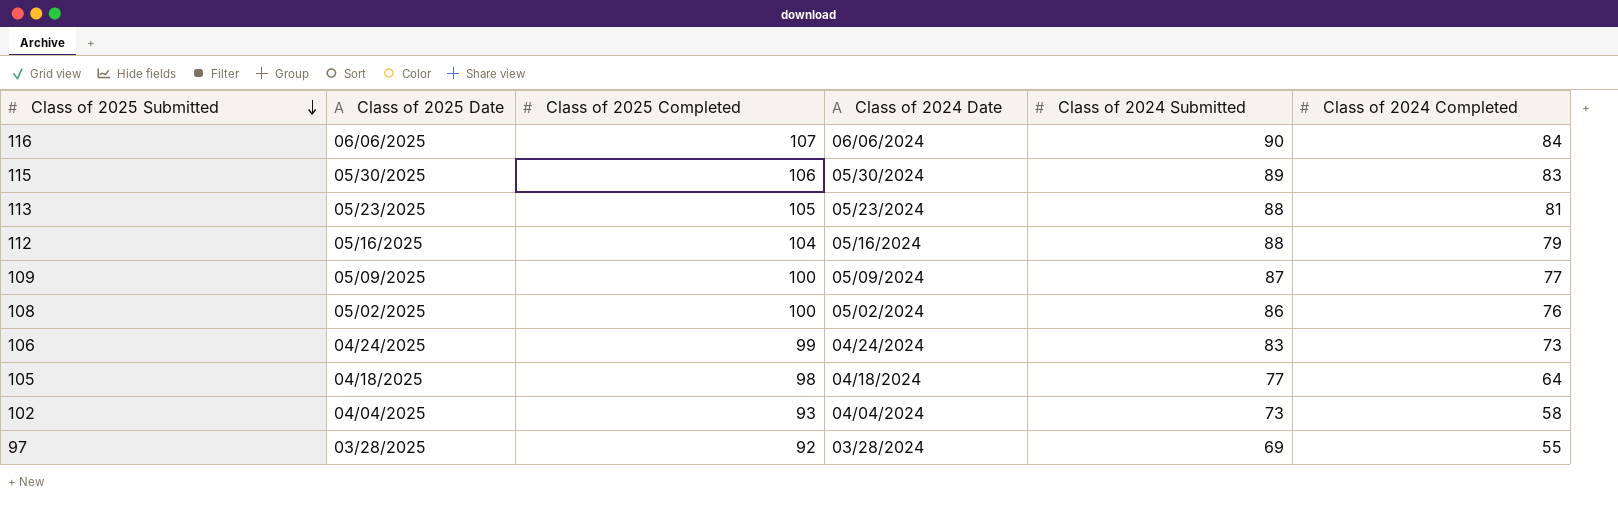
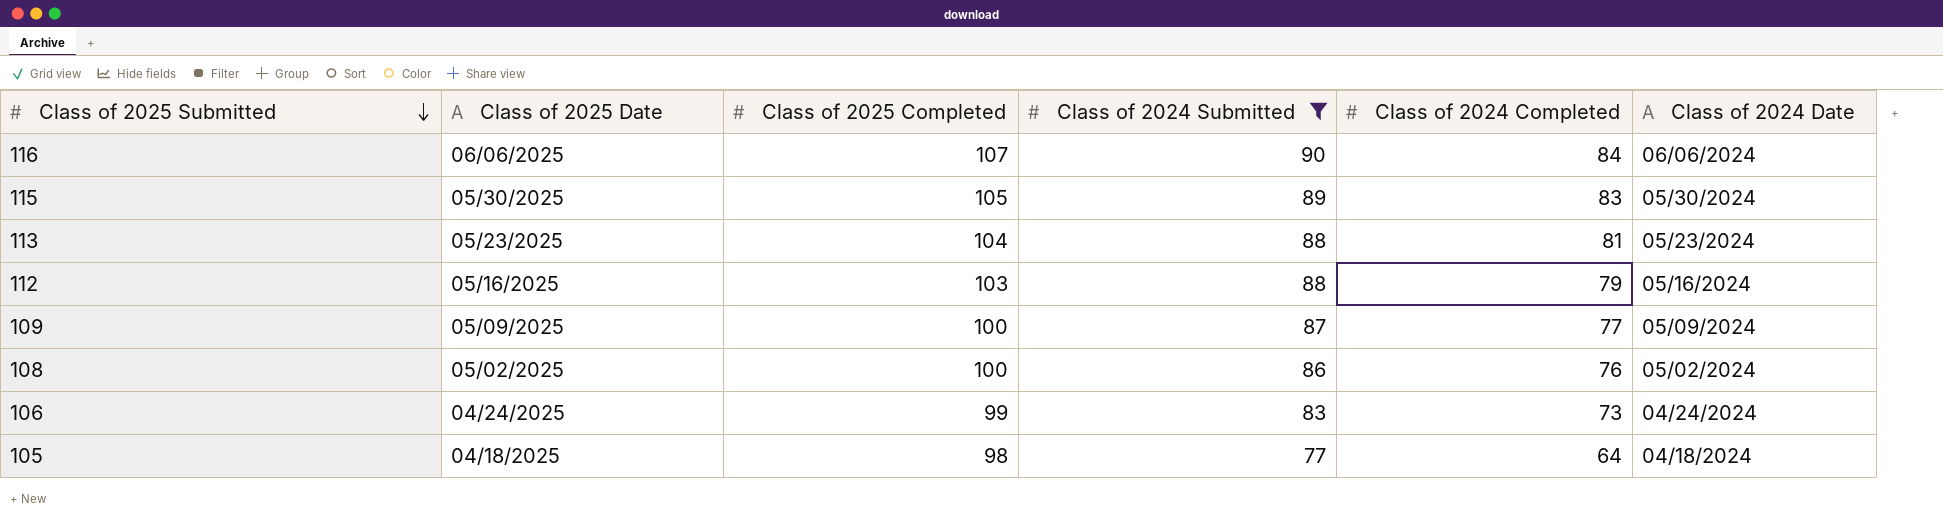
filter: none -> Class of 2024 Submitted >= 77
column Class of 2024 Date | position: 4 -> 6
115 | Class of 2025 Completed: 106 -> 105
113 | Class of 2025 Completed: 105 -> 104
112 | Class of 2025 Completed: 104 -> 103

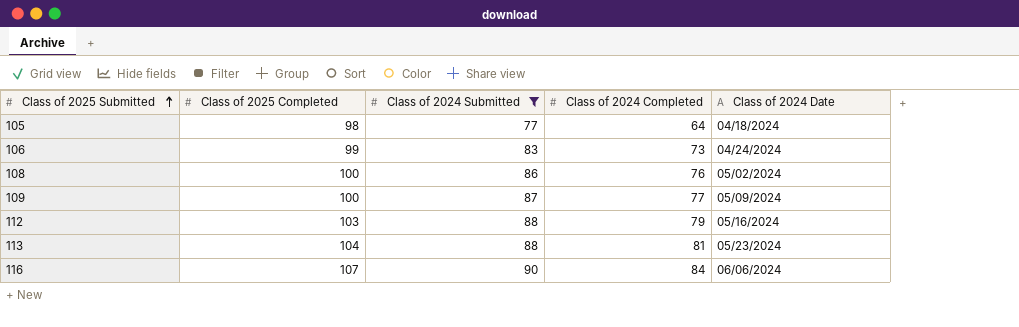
row order: Class of 2025 Submitted descending -> Class of 2025 Submitted ascending
column Class of 2025 Date | position: 2 -> none
row 115: 05/30/2025 | 105 | 89 | 83 | 05/30/2024 -> none

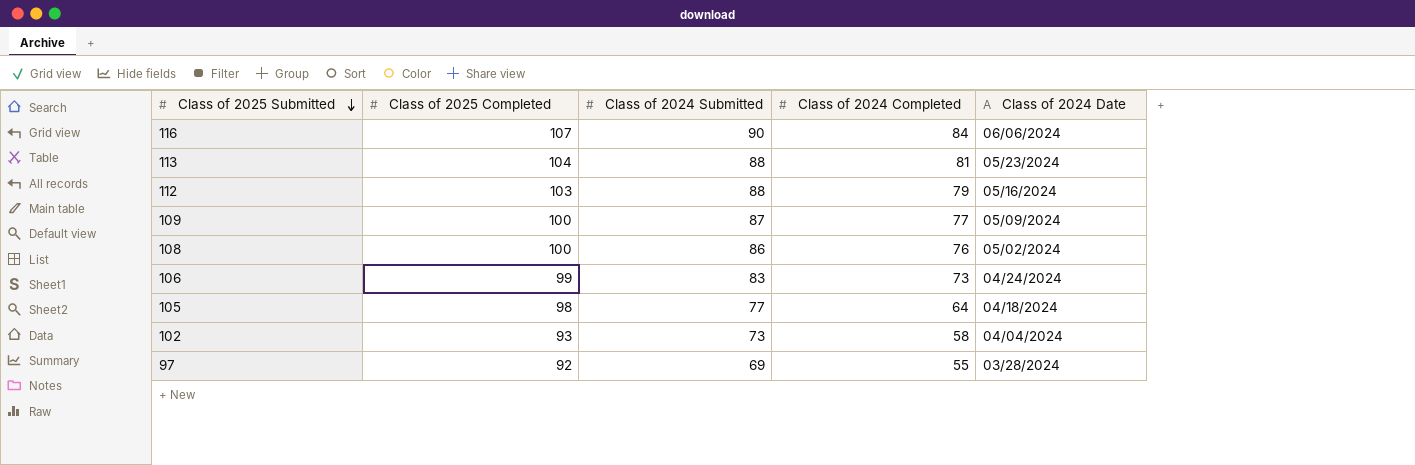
filter: Class of 2024 Submitted >= 77 -> none
row order: Class of 2025 Submitted ascending -> Class of 2025 Submitted descending

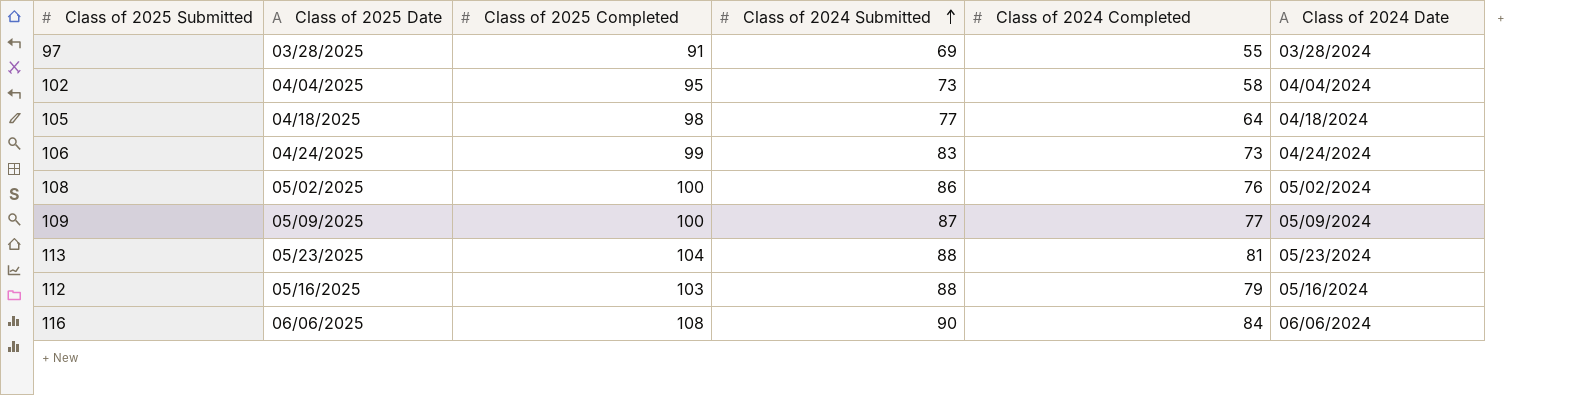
row order: Class of 2025 Submitted descending -> Class of 2024 Submitted ascending
column Class of 2025 Date | position: none -> 2
97 | Class of 2025 Completed: 92 -> 91
102 | Class of 2025 Completed: 93 -> 95
116 | Class of 2025 Completed: 107 -> 108

